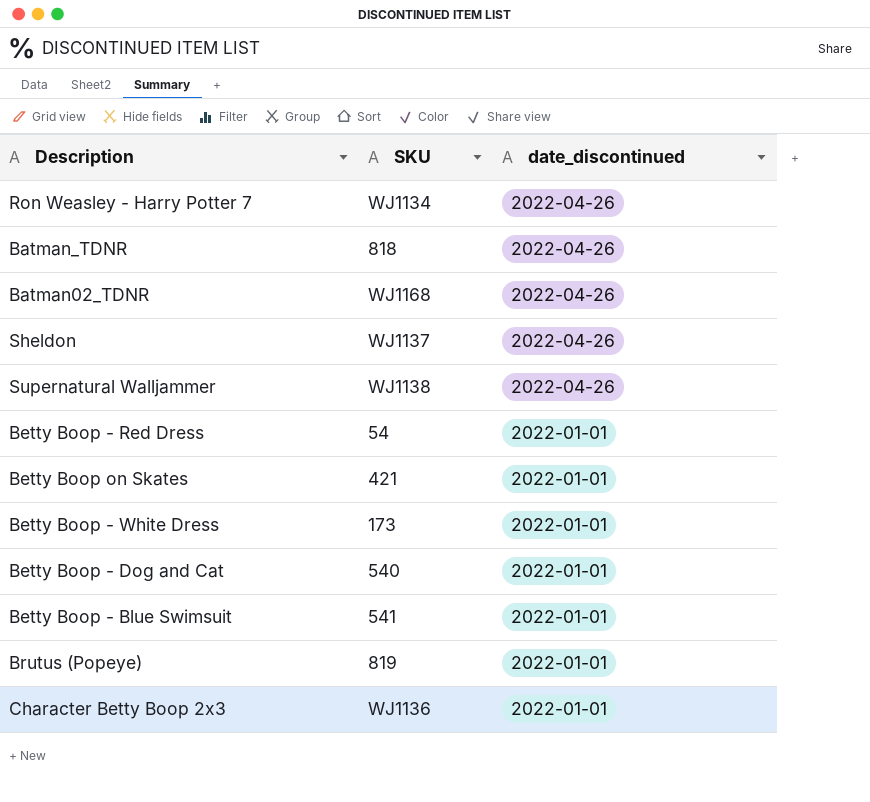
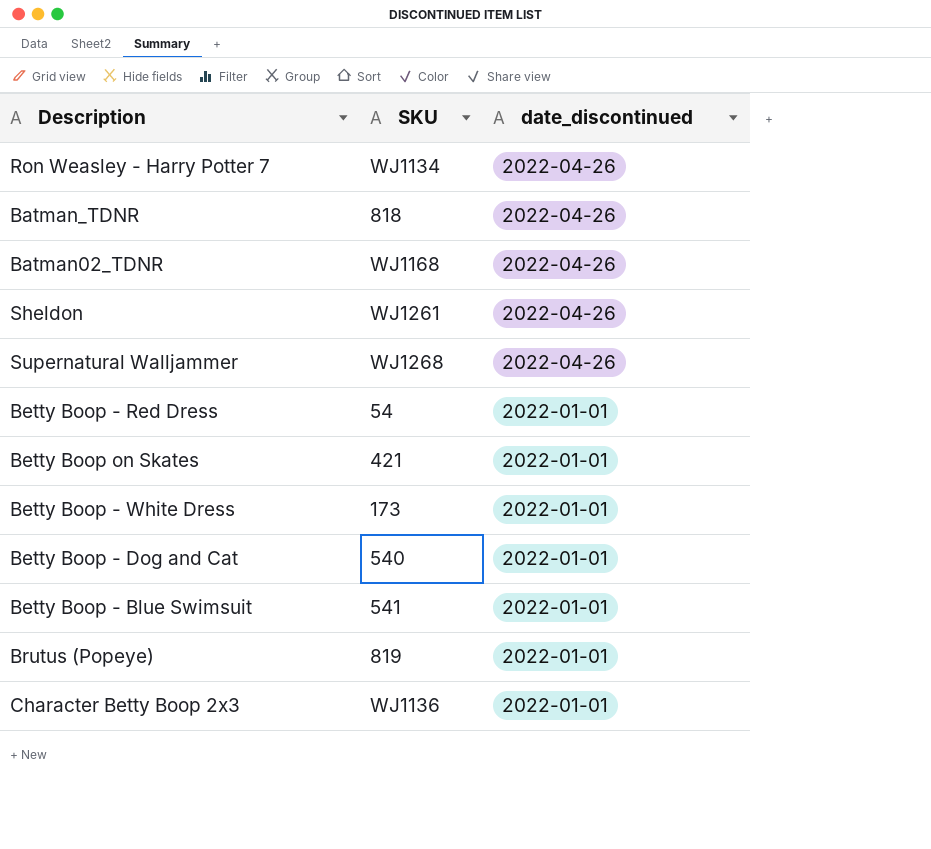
Sheldon | SKU: WJ1137 -> WJ1261
Supernatural Walljammer | SKU: WJ1138 -> WJ1268

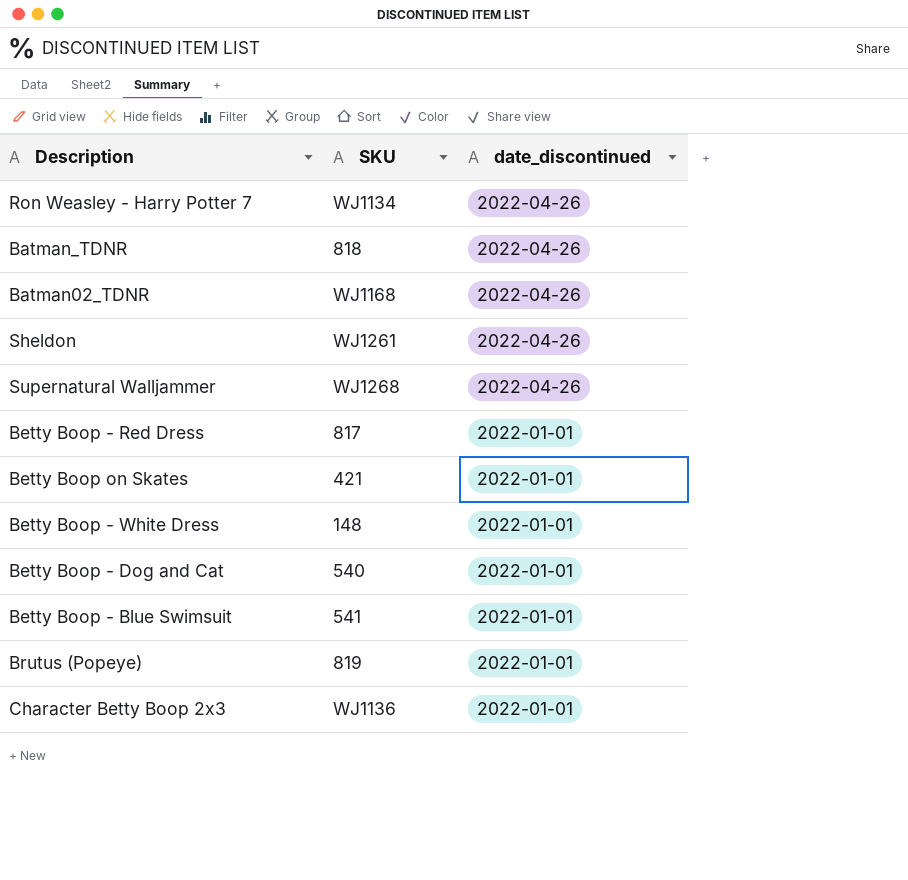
Betty Boop - Red Dress | SKU: 54 -> 817
Betty Boop - White Dress | SKU: 173 -> 148

